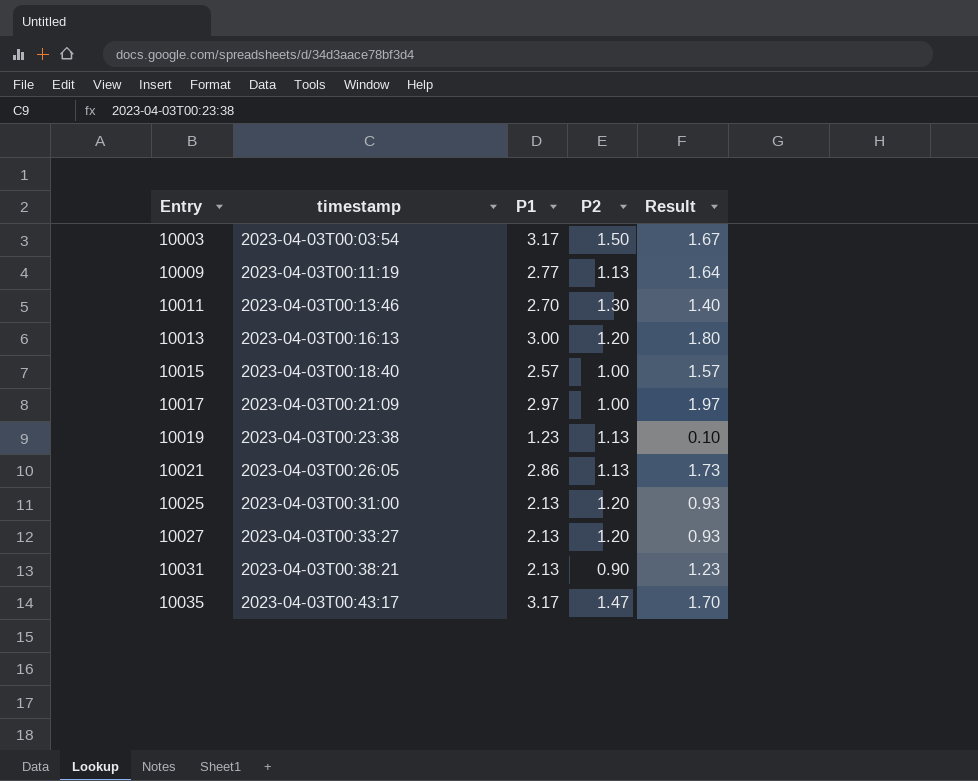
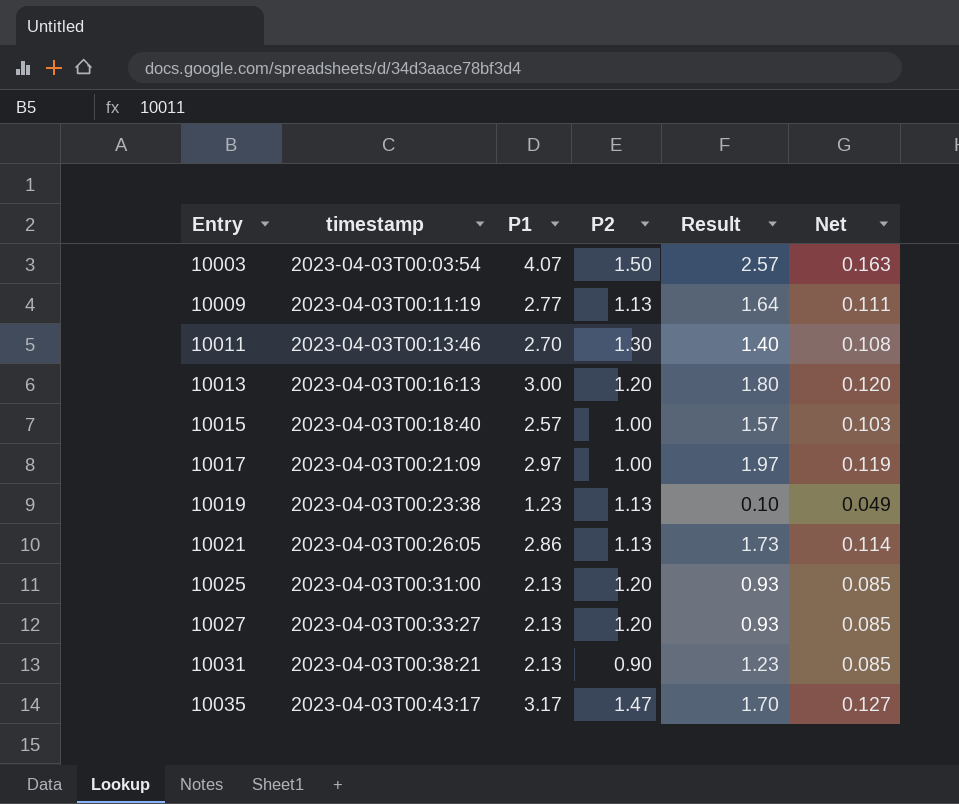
column Net | formula: none -> [P1] * 0.04
10003 | P1: 3.17 -> 4.07
10003 | Result: 1.67 -> 2.57

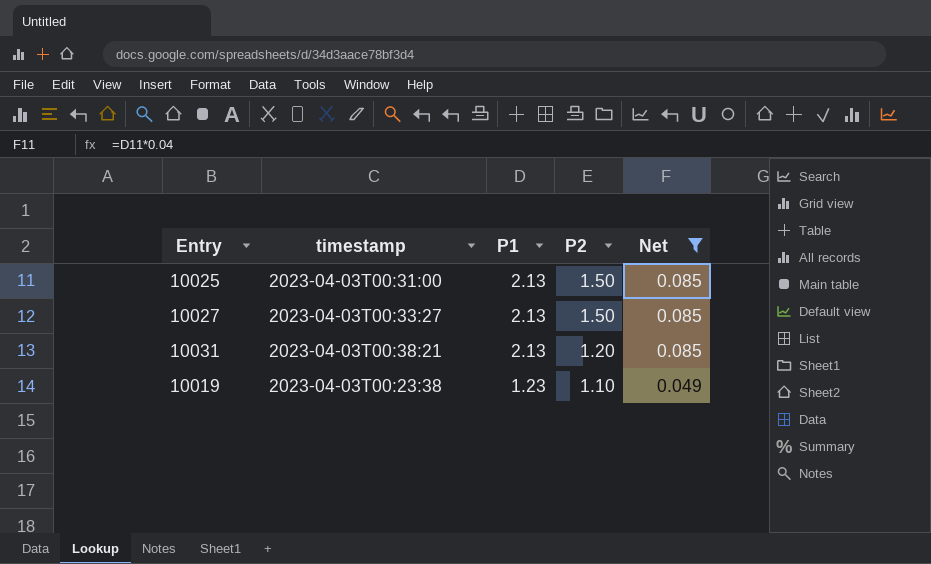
filter: none -> Net <= 0.085
row order: Entry ascending -> P1 descending
column Result | formula: [P1] - [P2] -> none
10025 | P2: 1.20 -> 1.50
10027 | P2: 1.20 -> 1.50
10031 | P2: 0.90 -> 1.20
10019 | P2: 1.13 -> 1.10

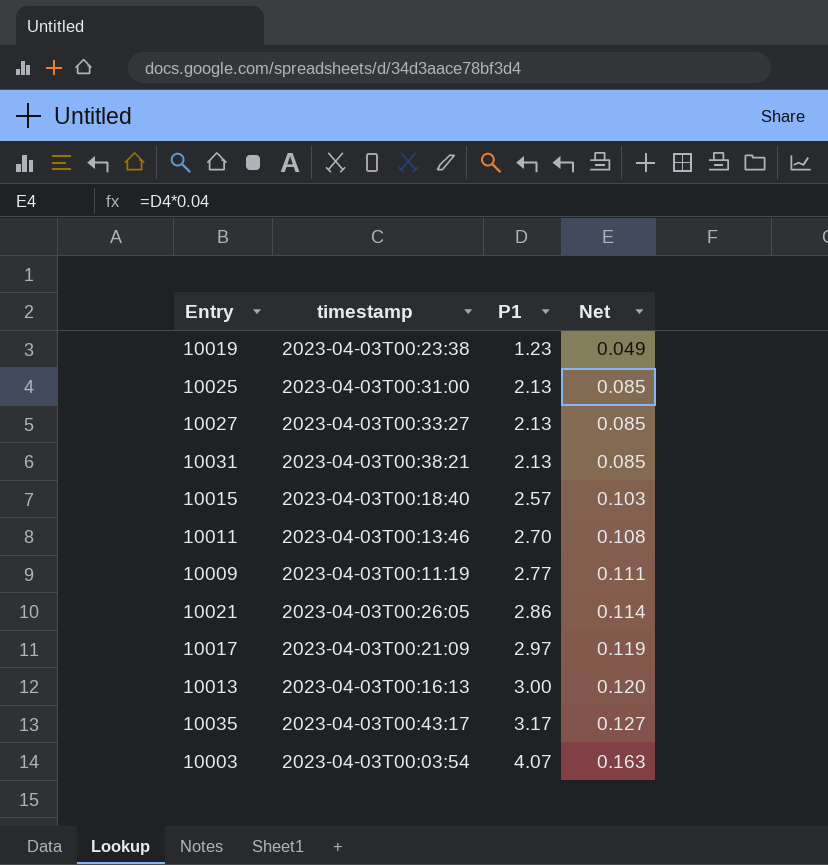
filter: Net <= 0.085 -> none
row order: P1 descending -> P1 ascending
column P2 | position: 4 -> none

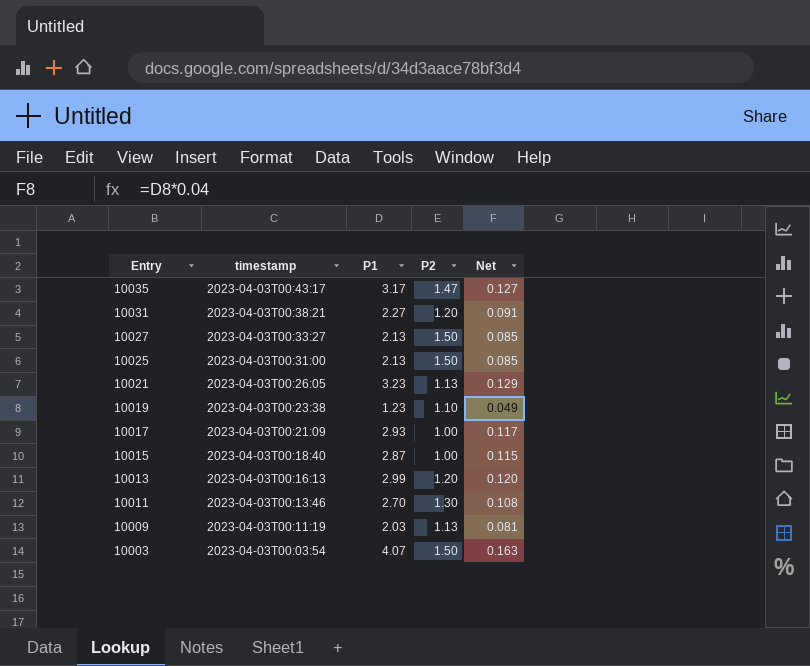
row order: P1 ascending -> Entry descending
column P2 | position: none -> 4
10031 | P1: 2.13 -> 2.27
10031 | Net: 0.085 -> 0.091
10021 | P1: 2.86 -> 3.23
10021 | Net: 0.114 -> 0.129
10017 | P1: 2.97 -> 2.93
10017 | Net: 0.119 -> 0.117
10015 | P1: 2.57 -> 2.87
10015 | Net: 0.103 -> 0.115
10013 | P1: 3.00 -> 2.99
10009 | P1: 2.77 -> 2.03
10009 | Net: 0.111 -> 0.081

